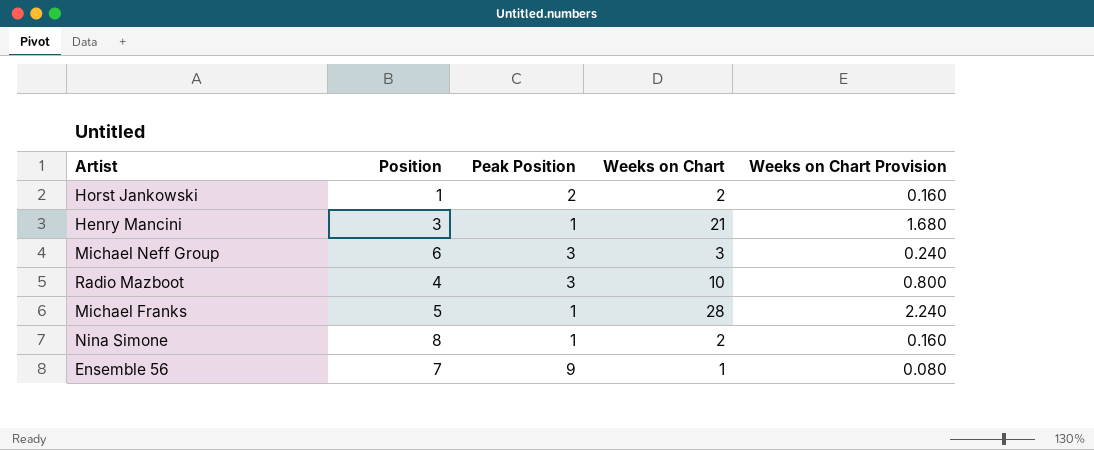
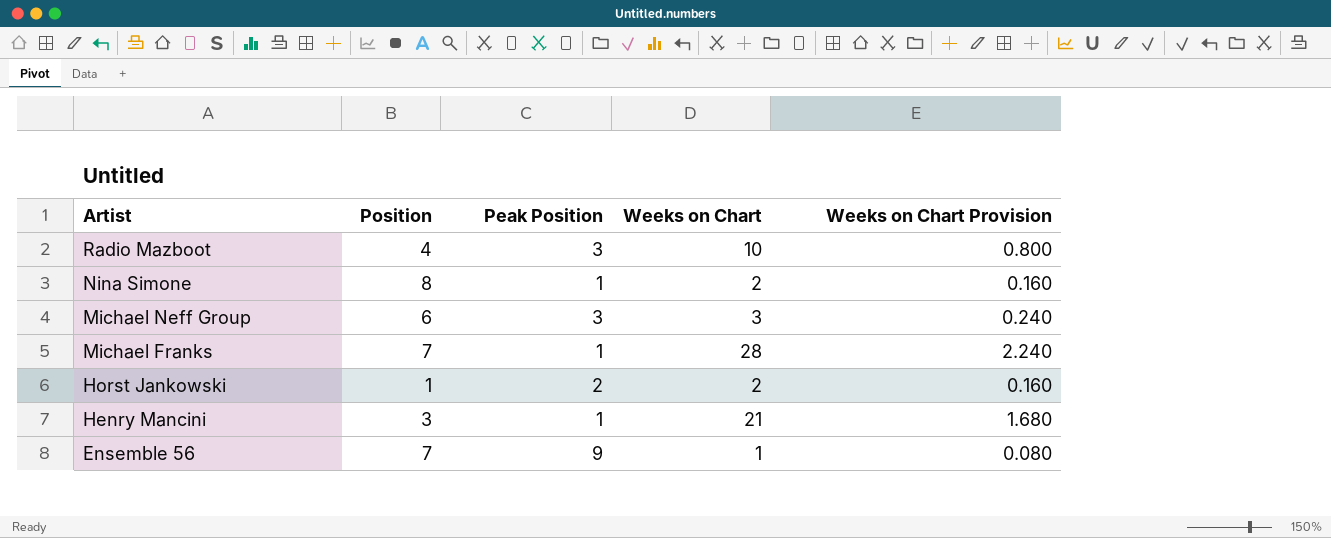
row order: none -> Artist descending
Michael Franks | Position: 5 -> 7

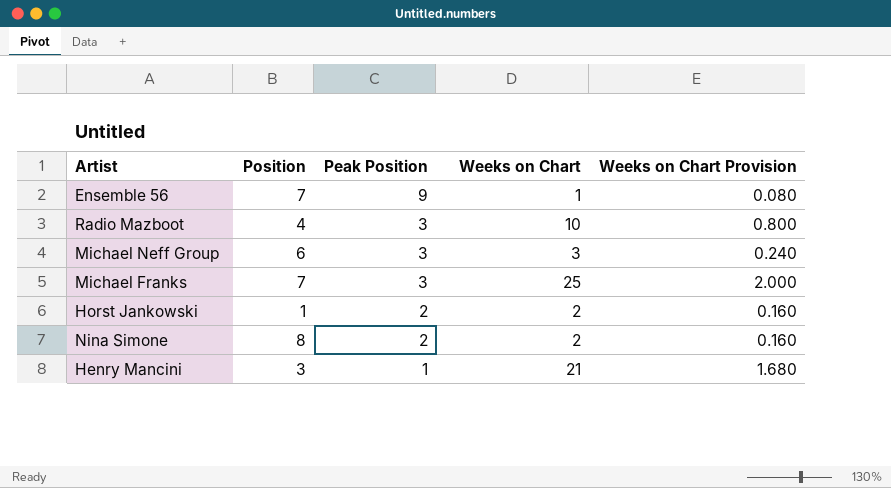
row order: Artist descending -> Peak Position descending
Michael Franks | Peak Position: 1 -> 3
Michael Franks | Weeks on Chart: 28 -> 25
Michael Franks | Weeks on Chart Provision: 2.240 -> 2.000
Nina Simone | Peak Position: 1 -> 2

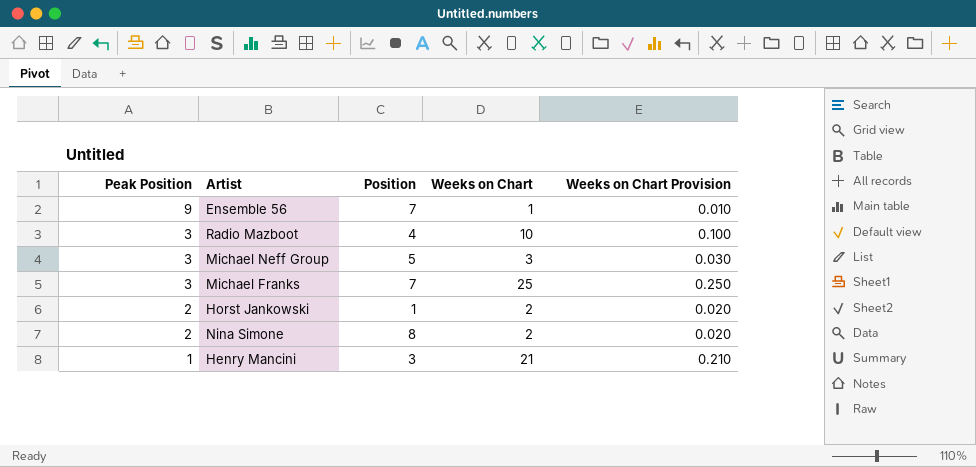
column Peak Position | position: 3 -> 1
column Weeks on Chart Provision | formula: [Weeks on Chart] * 0.08 -> [Weeks on Chart] * 0.01
Michael Neff Group | Position: 6 -> 5

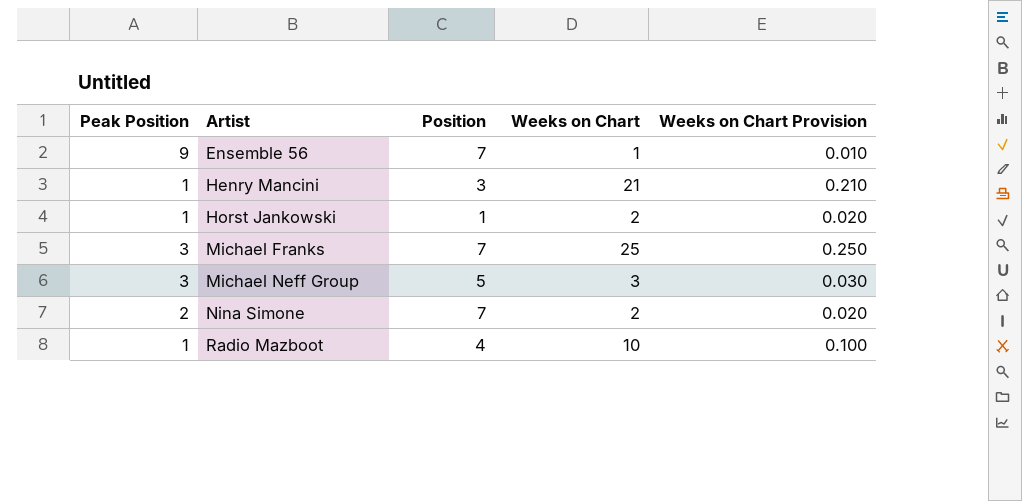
row order: Peak Position descending -> Artist ascending
Horst Jankowski | Peak Position: 2 -> 1
Nina Simone | Position: 8 -> 7
Radio Mazboot | Peak Position: 3 -> 1

